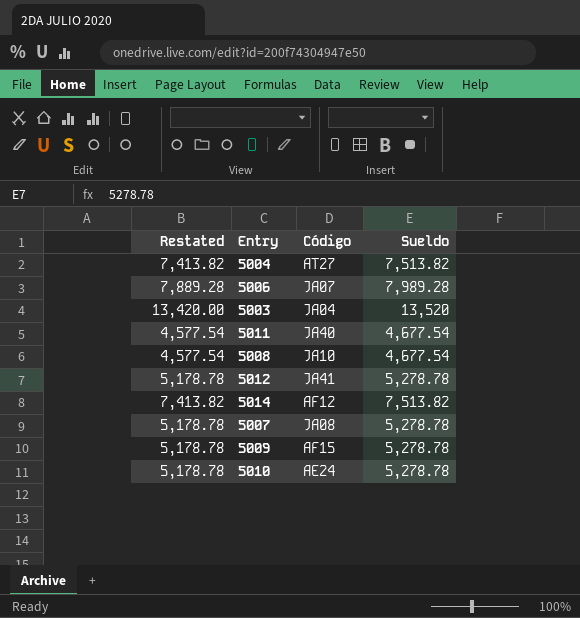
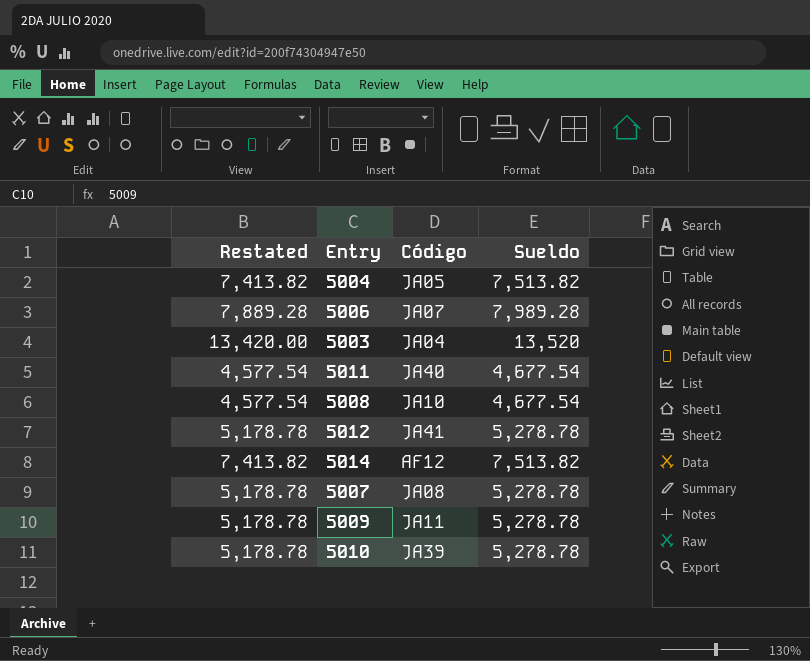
5004 | Código: AT27 -> JA05
5009 | Código: AF15 -> JA11
5010 | Código: AE24 -> JA39

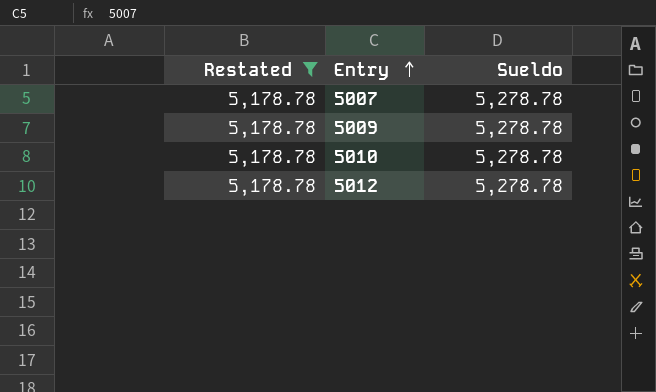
filter: none -> Restated = 5,178.78
row order: none -> Entry ascending
column Código | position: 3 -> none

